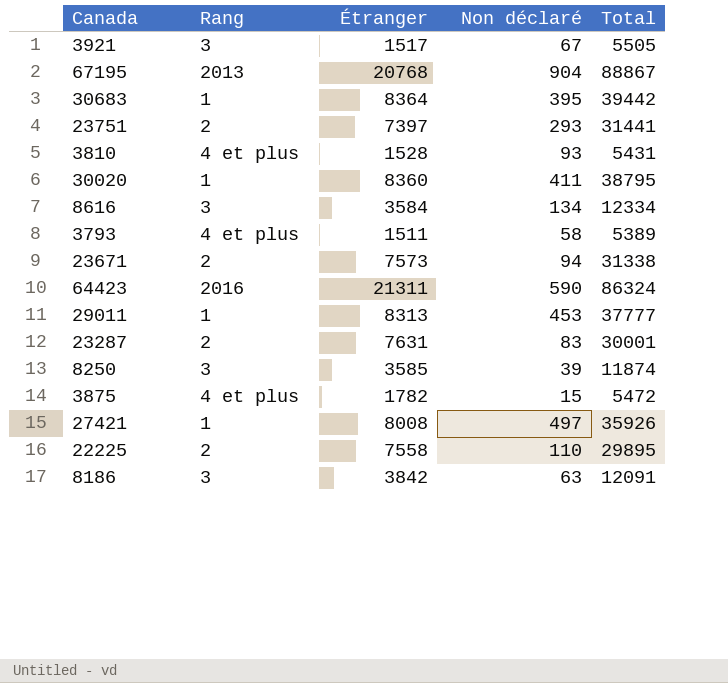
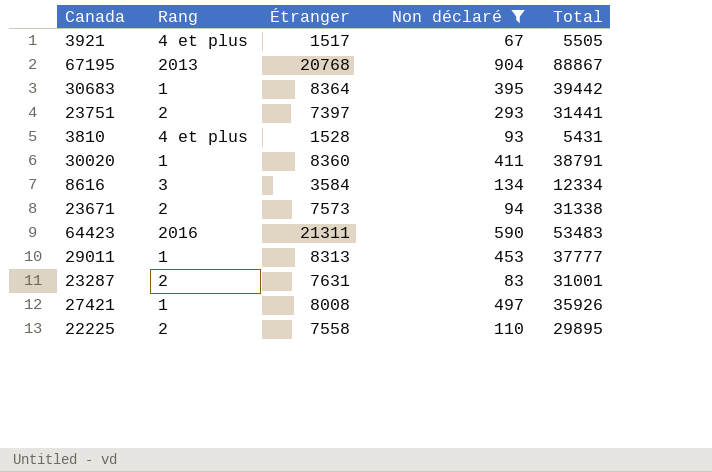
filter: none -> Non déclaré >= 67
3921 | Rang: 3 -> 4 et plus
30020 | Total: 38795 -> 38791
64423 | Total: 86324 -> 53483
23287 | Total: 30001 -> 31001

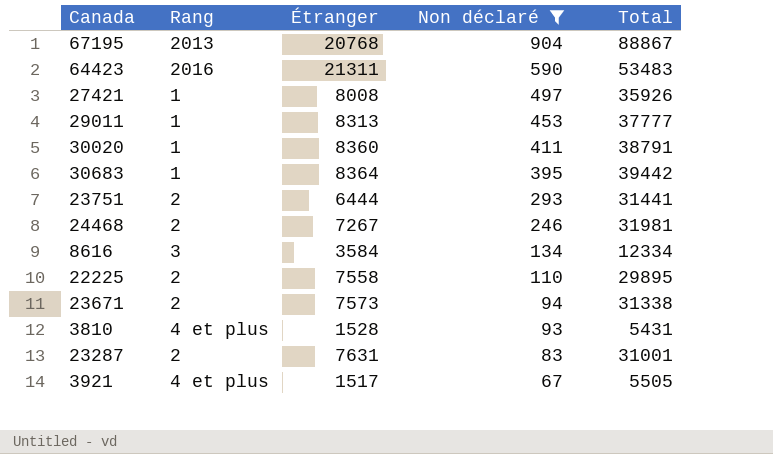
row order: none -> Non déclaré descending
23751 | Étranger: 7397 -> 6444
row 24468: none -> 2 | 7267 | 246 | 31981

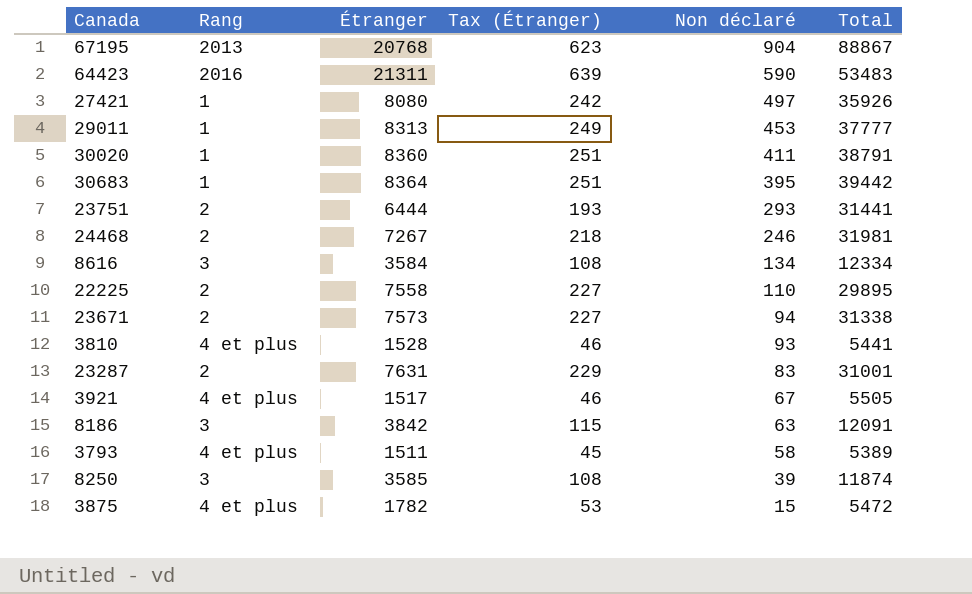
filter: Non déclaré >= 67 -> none
column Tax (Étranger) | formula: none -> [Étranger] * 0.03
27421 | Étranger: 8008 -> 8080
3810 | Total: 5431 -> 5441

